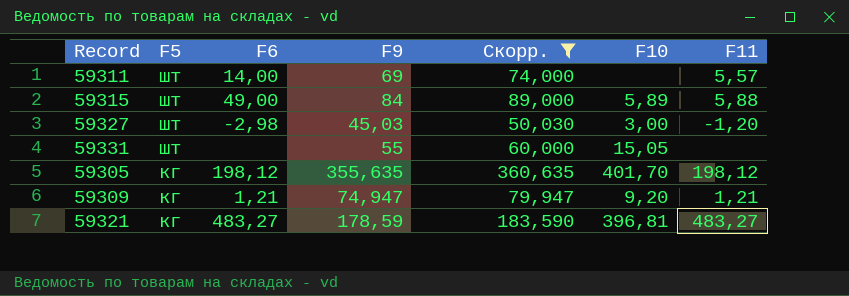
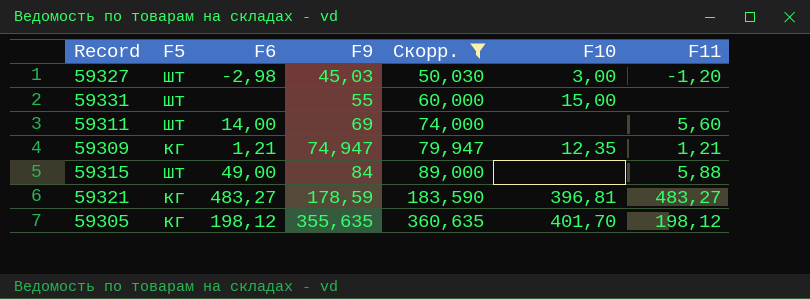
row order: F5 descending -> F9 ascending
59331 | F10: 15,05 -> 15,00
59311 | F11: 5,57 -> 5,60
59309 | F10: 9,20 -> 12,35
59315 | F10: 5,89 -> none

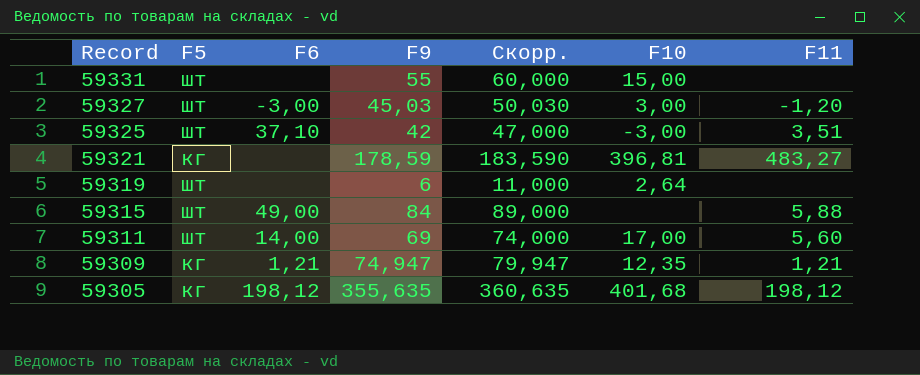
filter: Скорр. >= 50,030 -> none
row order: F9 ascending -> Record descending
59327 | F6: -2,98 -> -3,00
59321 | F6: 483,27 -> none
59311 | F10: none -> 17,00
59305 | F10: 401,70 -> 401,68

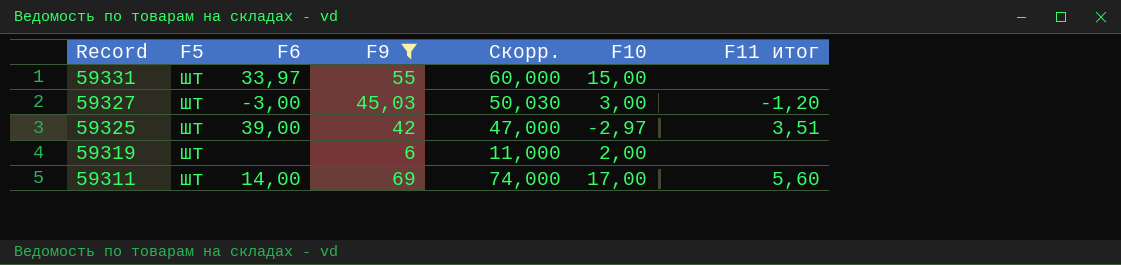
filter: none -> F9 <= 69
column name: F11 -> F11 итог
59331 | F6: none -> 33,97
59325 | F6: 37,10 -> 39,00
59325 | F10: -3,00 -> -2,97
59319 | F10: 2,64 -> 2,00

